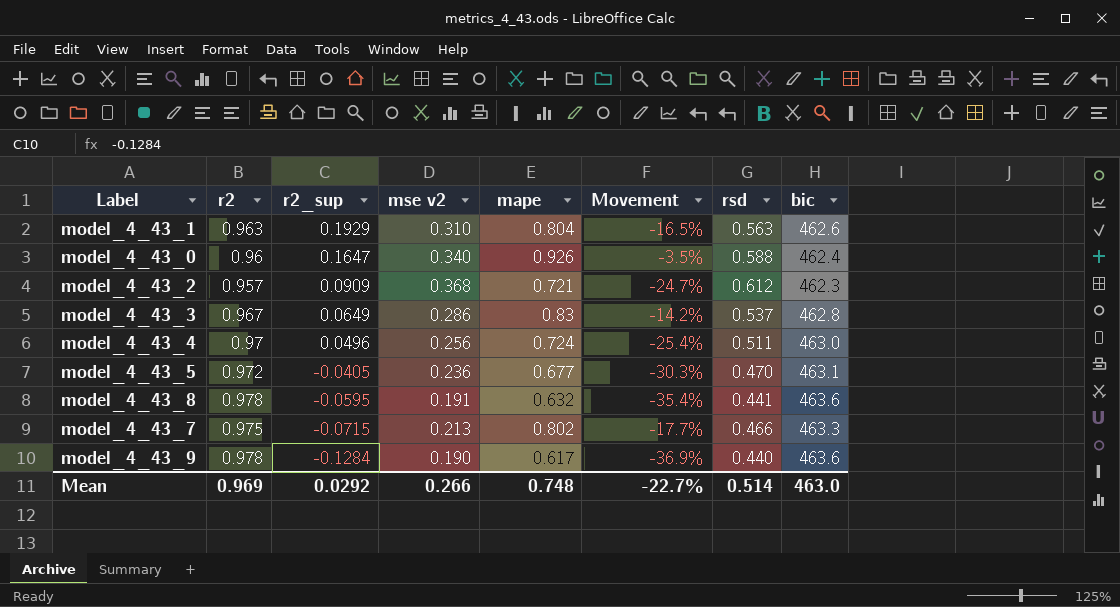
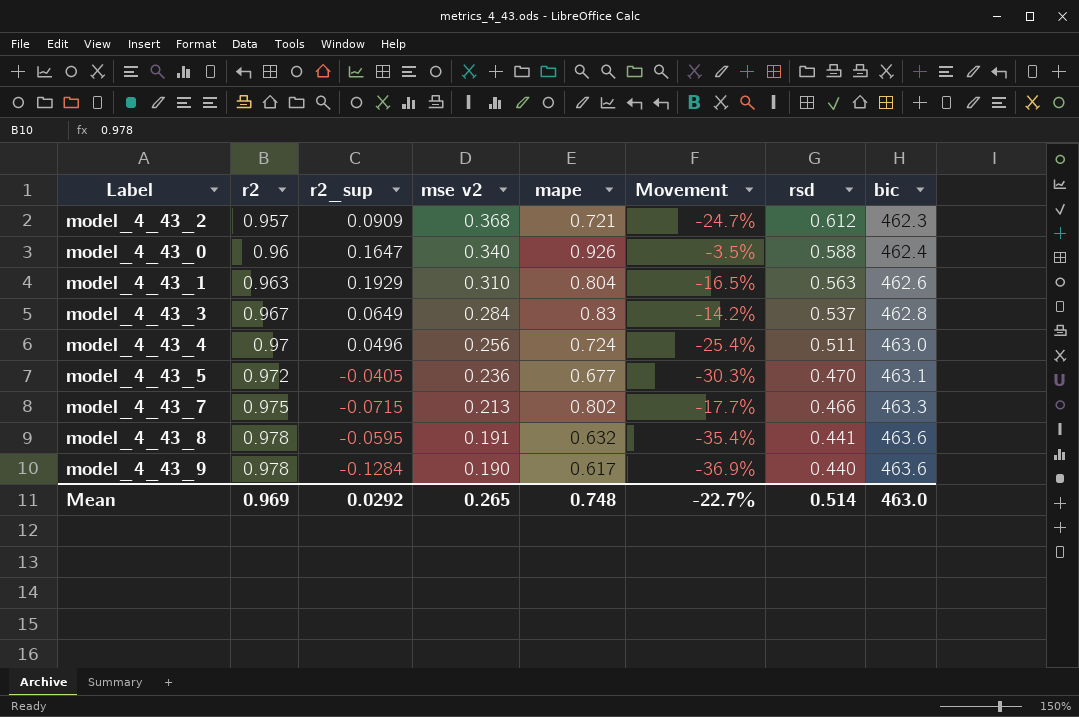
row order: r2_sup descending -> r2 ascending
model_4_43_3 | mse v2: 0.286 -> 0.284
Mean | mse v2: 0.266 -> 0.265

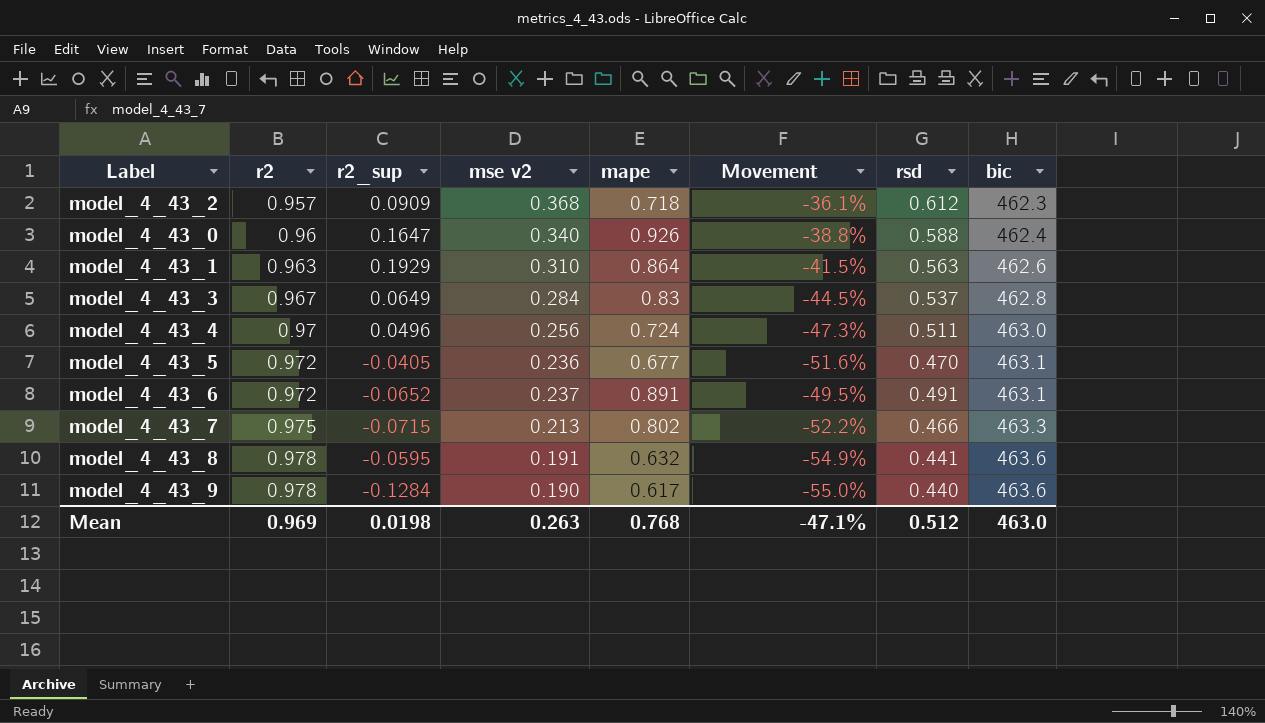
column Movement | formula: ([mape] - [r2]) / [r2] -> ([rsd] - [r2]) / [r2]
model_4_43_2 | mape: 0.721 -> 0.718
model_4_43_1 | mape: 0.804 -> 0.864
row model_4_43_6: none -> 0.972 | -0.0652 | 0.237 | 0.891 | -49.5% | 0.491 | 463.1
Mean | r2_sup: 0.0292 -> 0.0198
Mean | mse v2: 0.265 -> 0.263
Mean | mape: 0.748 -> 0.768
Mean | Movement: -22.7% -> -47.1%
Mean | rsd: 0.514 -> 0.512

